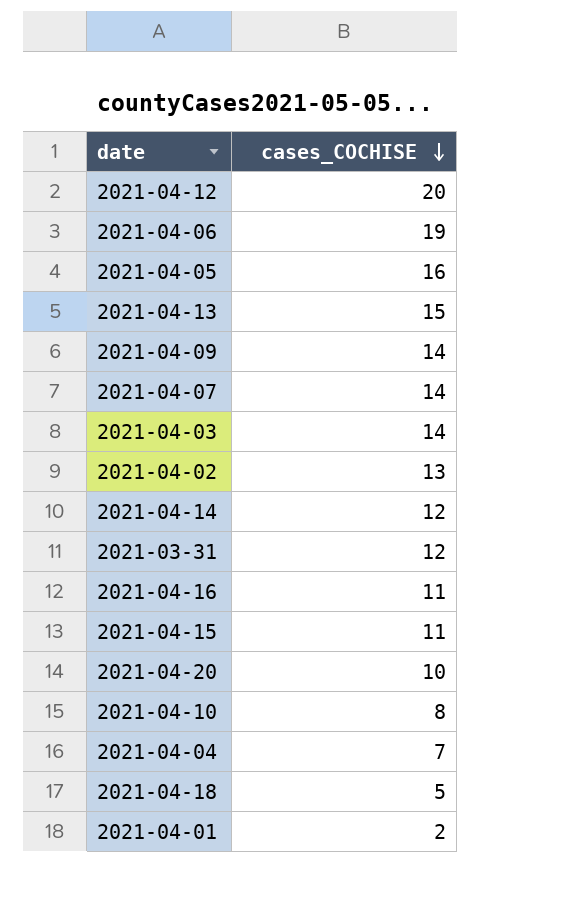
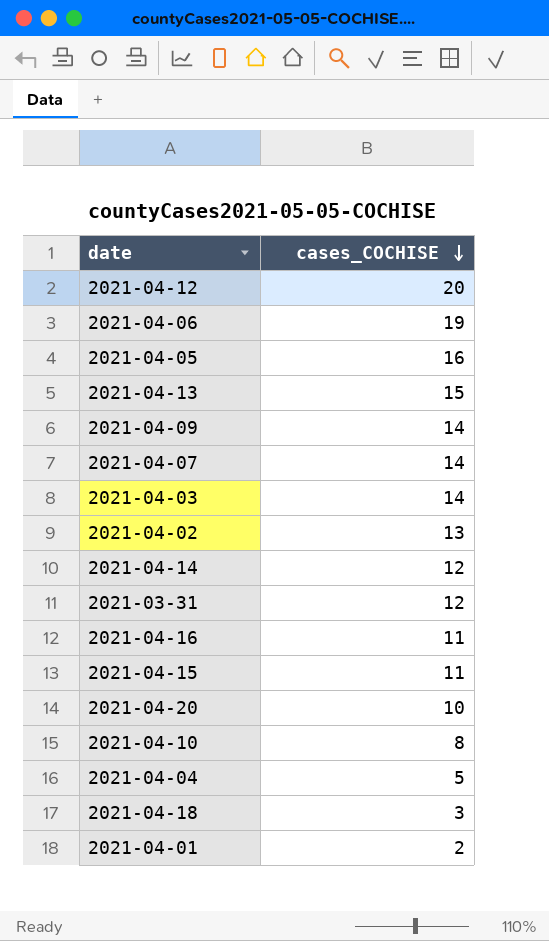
2021-04-04 | cases_COCHISE: 7 -> 5
2021-04-18 | cases_COCHISE: 5 -> 3

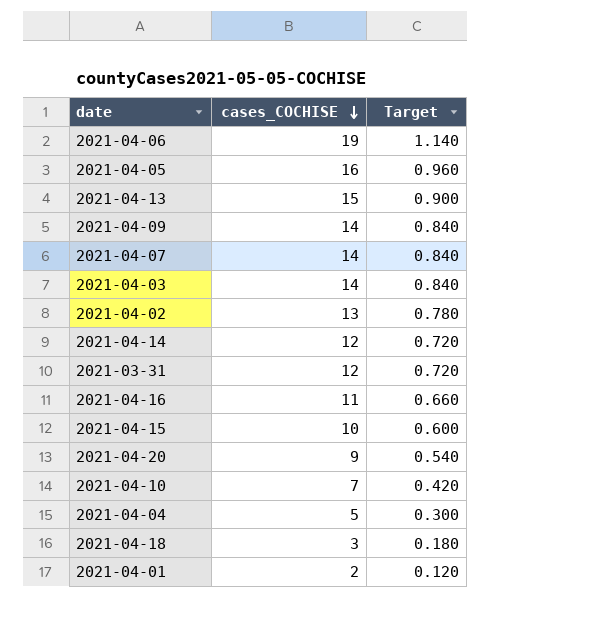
column Target | formula: none -> [cases_COCHISE] * 0.06
row 2021-04-12: 20 -> none
2021-04-15 | cases_COCHISE: 11 -> 10
2021-04-20 | cases_COCHISE: 10 -> 9
2021-04-10 | cases_COCHISE: 8 -> 7

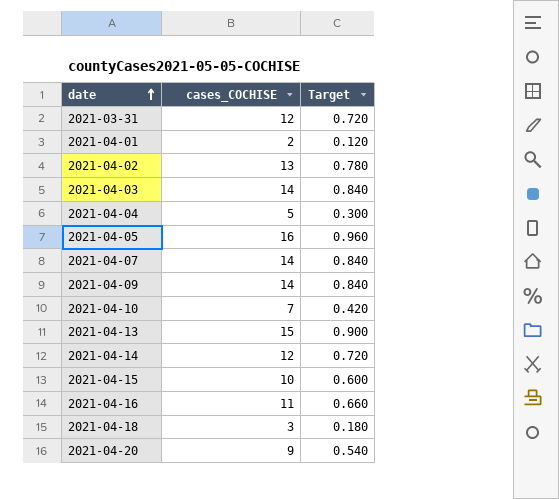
row order: cases_COCHISE descending -> date ascending
row 2021-04-06: 19 | 1.140 -> none

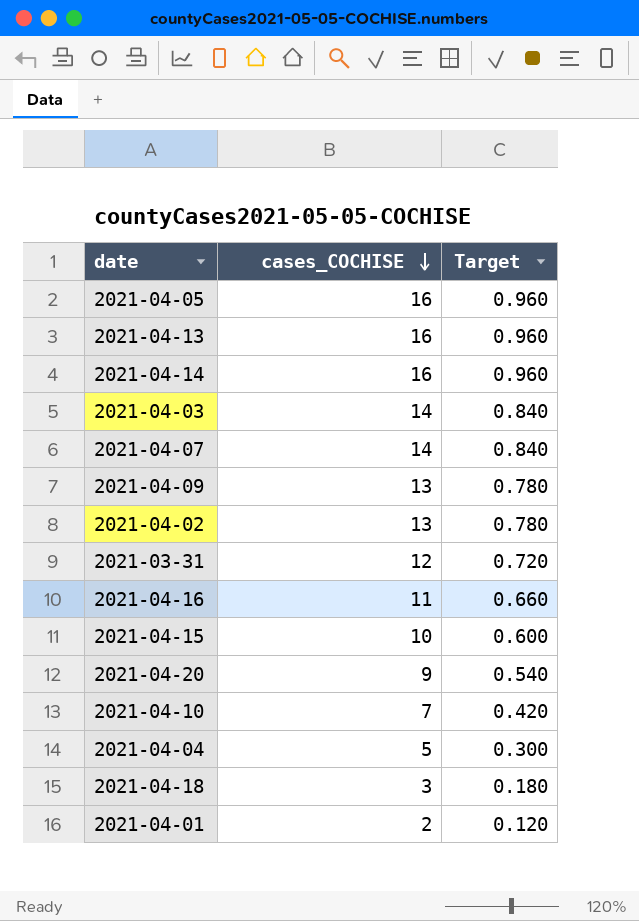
row order: date ascending -> cases_COCHISE descending
2021-04-13 | cases_COCHISE: 15 -> 16
2021-04-13 | Target: 0.900 -> 0.960
2021-04-14 | cases_COCHISE: 12 -> 16
2021-04-14 | Target: 0.720 -> 0.960
2021-04-09 | cases_COCHISE: 14 -> 13
2021-04-09 | Target: 0.840 -> 0.780

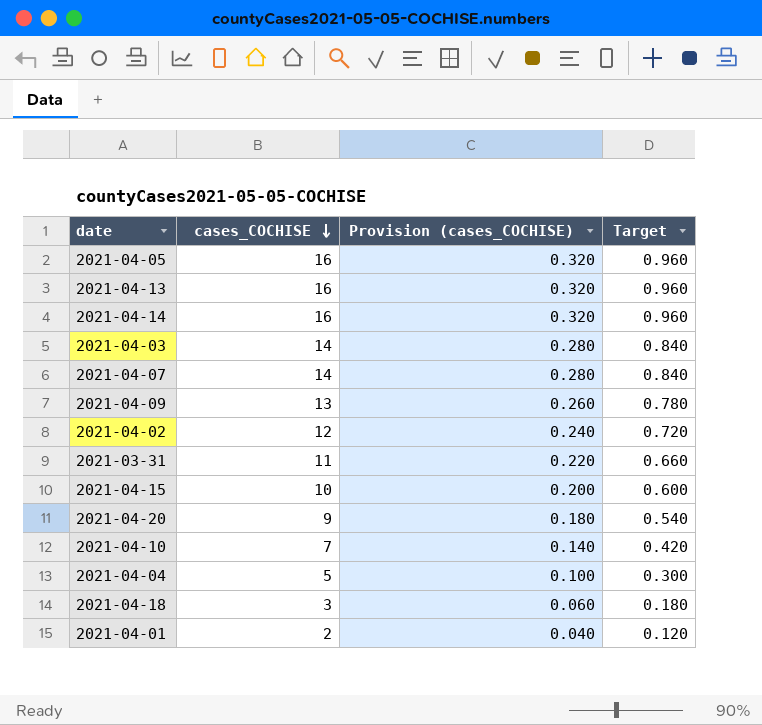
column Provision (cases_COCHISE) | formula: none -> [cases_COCHISE] * 0.02
row 2021-04-16: 11 | 0.660 -> none
2021-04-02 | cases_COCHISE: 13 -> 12
2021-04-02 | Target: 0.780 -> 0.720
2021-03-31 | cases_COCHISE: 12 -> 11
2021-03-31 | Target: 0.720 -> 0.660

